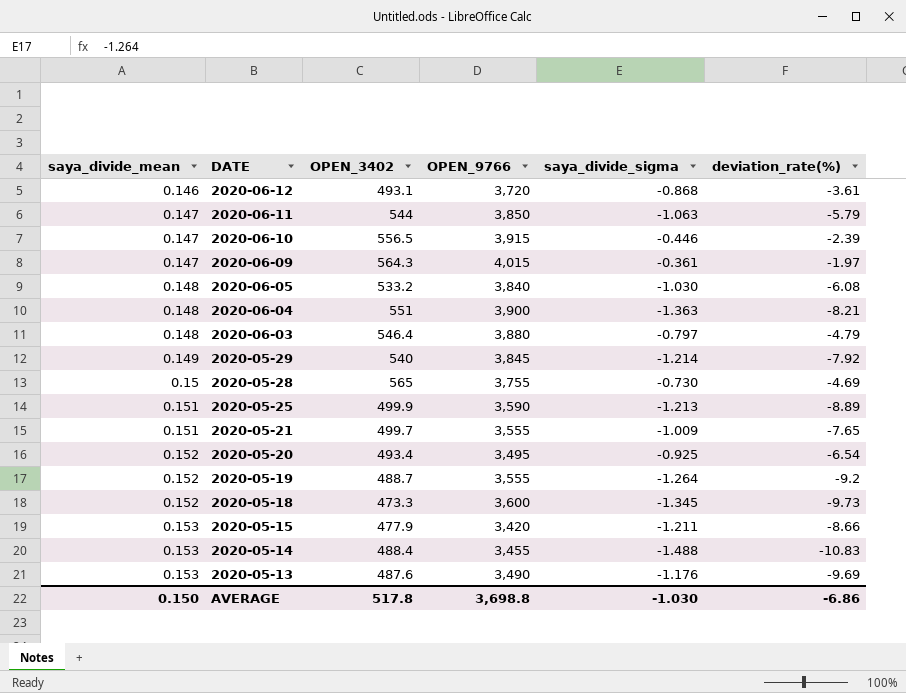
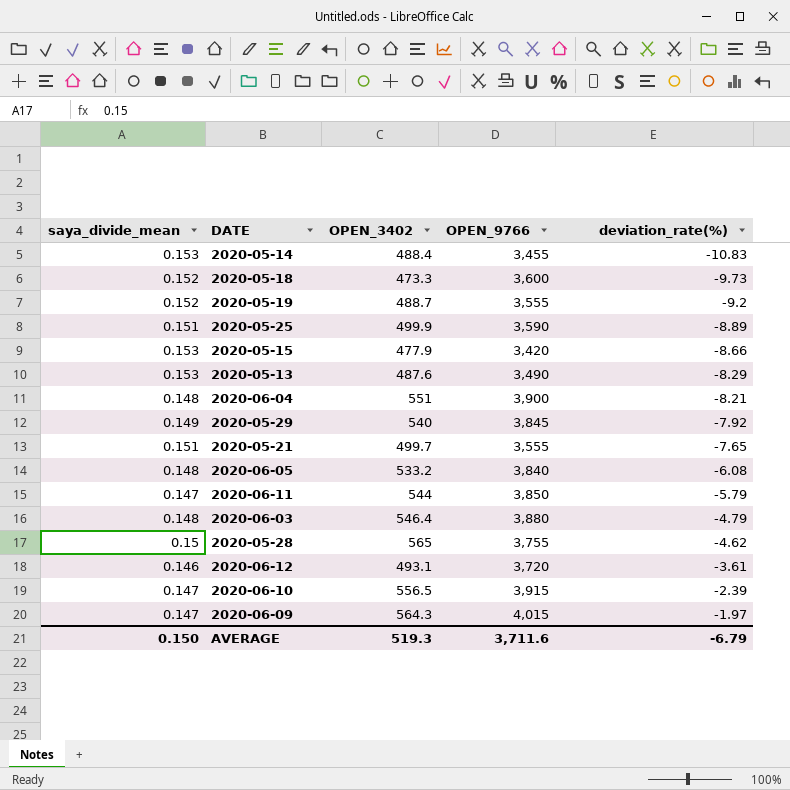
row order: saya_divide_mean ascending -> deviation_rate(%) ascending
column saya_divide_sigma | position: 5 -> none
row 2020-05-20: 0.152 | 493.4 | 3,495 | -0.925 | -6.54 -> none
2020-05-13 | deviation_rate(%): -9.69 -> -8.29
2020-05-28 | deviation_rate(%): -4.69 -> -4.62
AVERAGE | OPEN_3402: 517.8 -> 519.3
AVERAGE | OPEN_9766: 3,698.8 -> 3,711.6
AVERAGE | deviation_rate(%): -6.86 -> -6.79

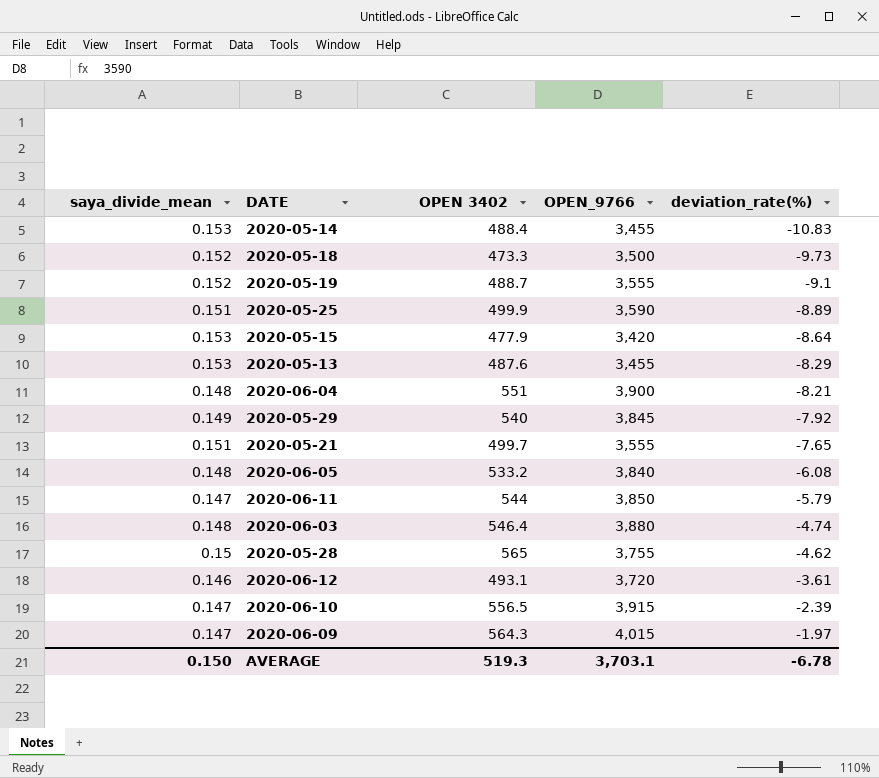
column name: OPEN_3402 -> OPEN 3402
2020-05-18 | OPEN_9766: 3,600 -> 3,500
2020-05-19 | deviation_rate(%): -9.2 -> -9.1
2020-05-15 | deviation_rate(%): -8.66 -> -8.64
2020-05-13 | OPEN_9766: 3,490 -> 3,455
2020-06-03 | deviation_rate(%): -4.79 -> -4.74
AVERAGE | OPEN_9766: 3,711.6 -> 3,703.1
AVERAGE | deviation_rate(%): -6.79 -> -6.78

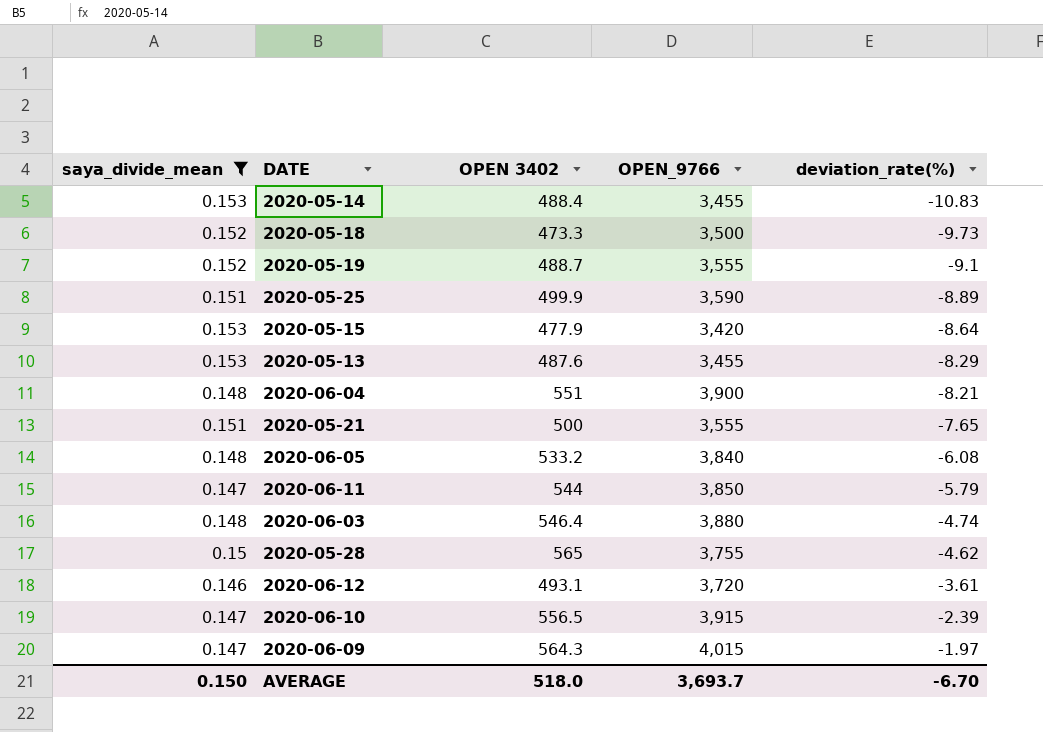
filter: none -> saya_divide_mean != 0.149
2020-05-21 | OPEN 3402: 499.7 -> 500
AVERAGE | OPEN 3402: 519.3 -> 518.0
AVERAGE | OPEN_9766: 3,703.1 -> 3,693.7
AVERAGE | deviation_rate(%): -6.78 -> -6.70

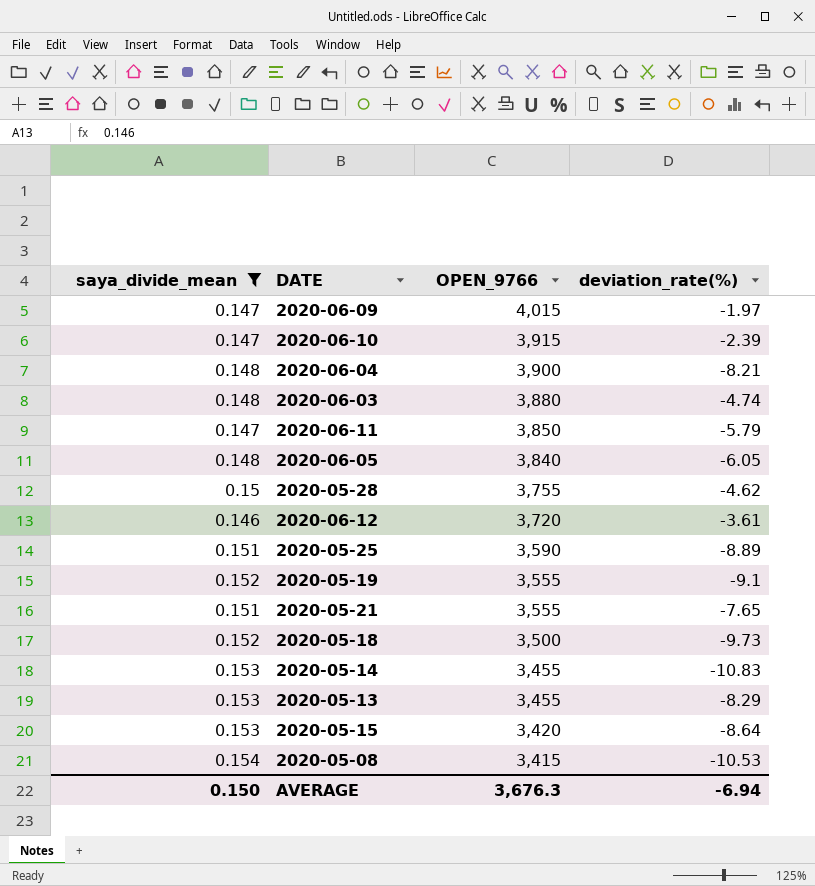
row order: deviation_rate(%) ascending -> OPEN_9766 descending
column OPEN 3402 | position: 3 -> none
2020-06-05 | deviation_rate(%): -6.08 -> -6.05
row 2020-05-08: none -> 0.154 | 3,415 | -10.53
AVERAGE | OPEN_9766: 3,693.7 -> 3,676.3
AVERAGE | deviation_rate(%): -6.70 -> -6.94

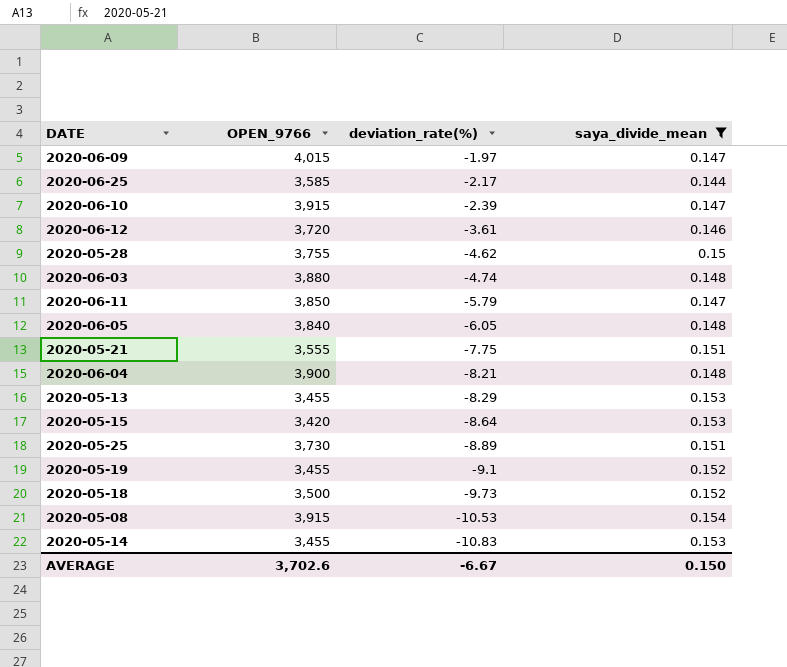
row order: OPEN_9766 descending -> deviation_rate(%) descending
column saya_divide_mean | position: 1 -> 4
row 2020-06-25: none -> 3,585 | -2.17 | 0.144
2020-05-21 | deviation_rate(%): -7.65 -> -7.75
2020-05-25 | OPEN_9766: 3,590 -> 3,730
2020-05-19 | OPEN_9766: 3,555 -> 3,455
2020-05-08 | OPEN_9766: 3,415 -> 3,915
AVERAGE | OPEN_9766: 3,676.3 -> 3,702.6
AVERAGE | deviation_rate(%): -6.94 -> -6.67

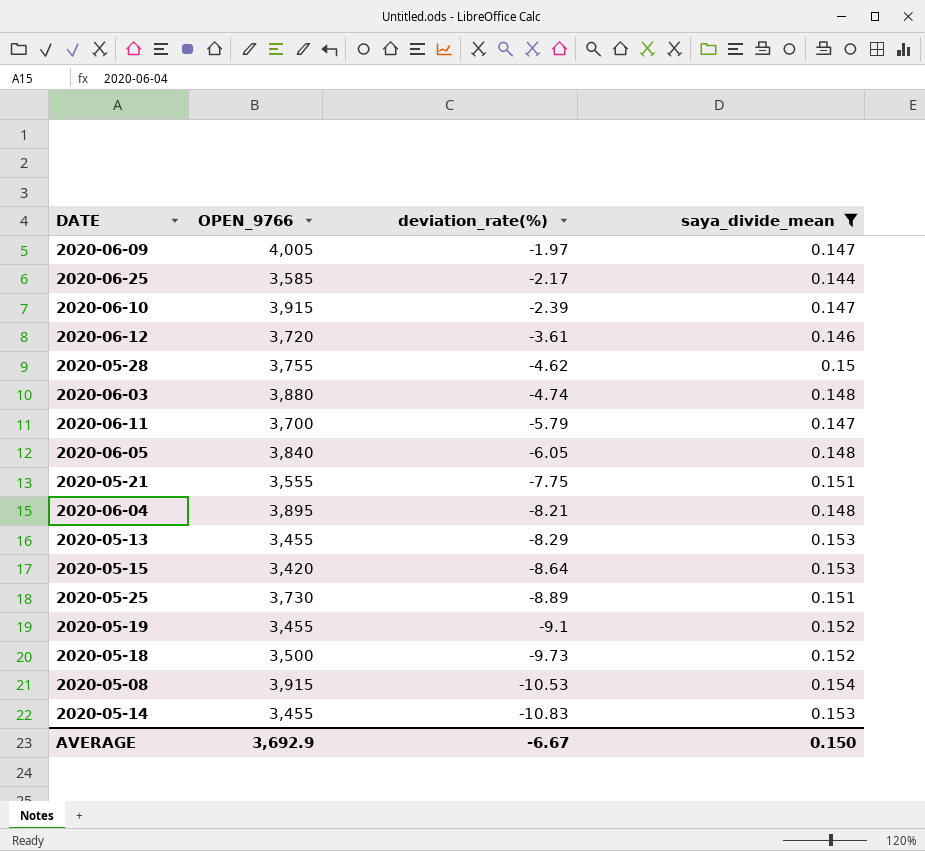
2020-06-09 | OPEN_9766: 4,015 -> 4,005
2020-06-11 | OPEN_9766: 3,850 -> 3,700
2020-06-04 | OPEN_9766: 3,900 -> 3,895
AVERAGE | OPEN_9766: 3,702.6 -> 3,692.9

